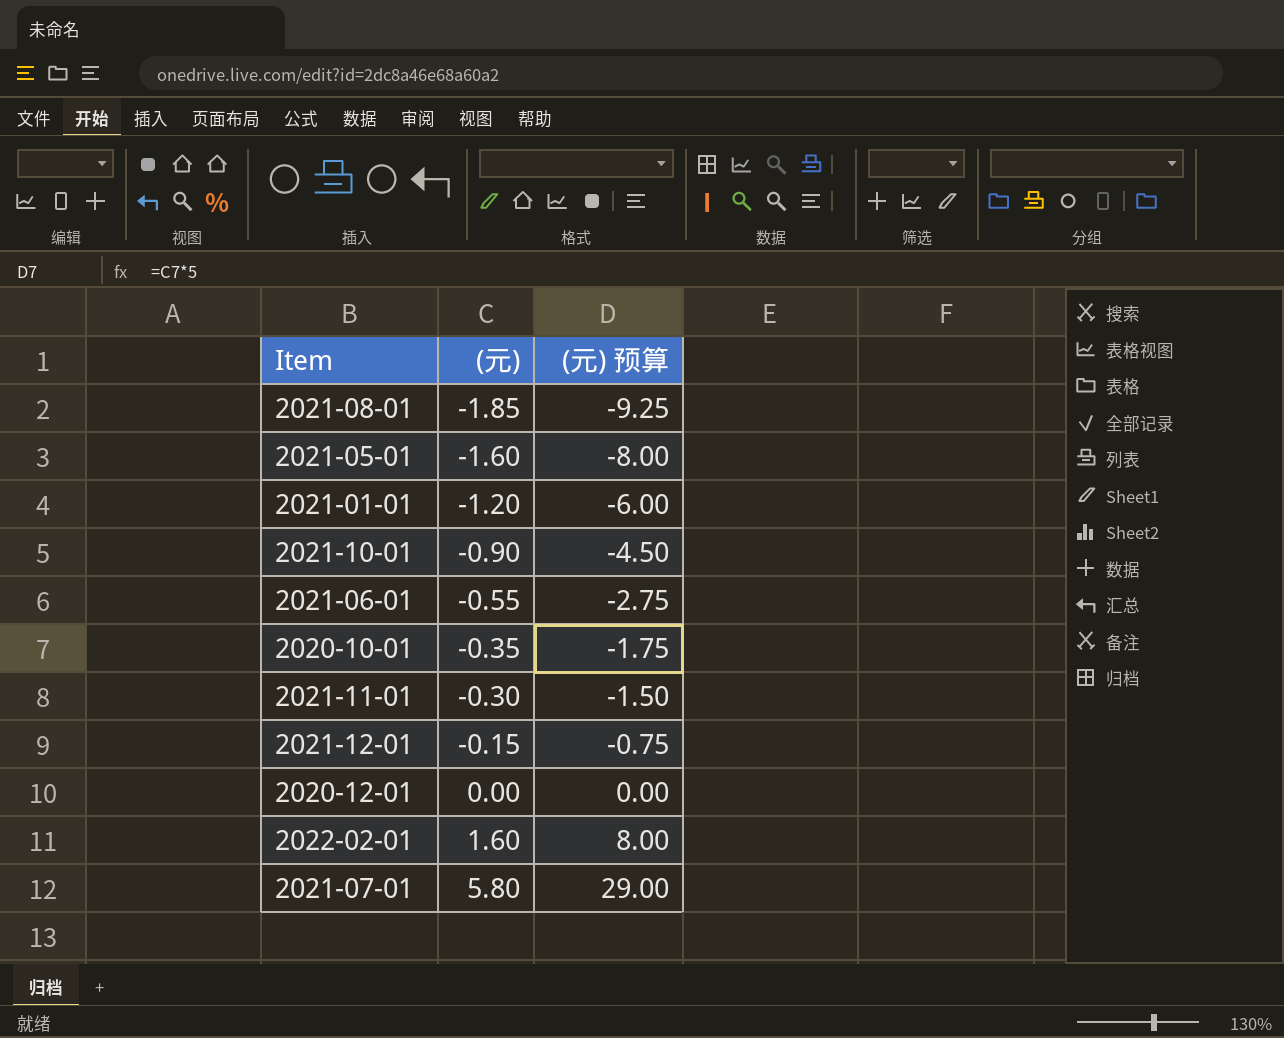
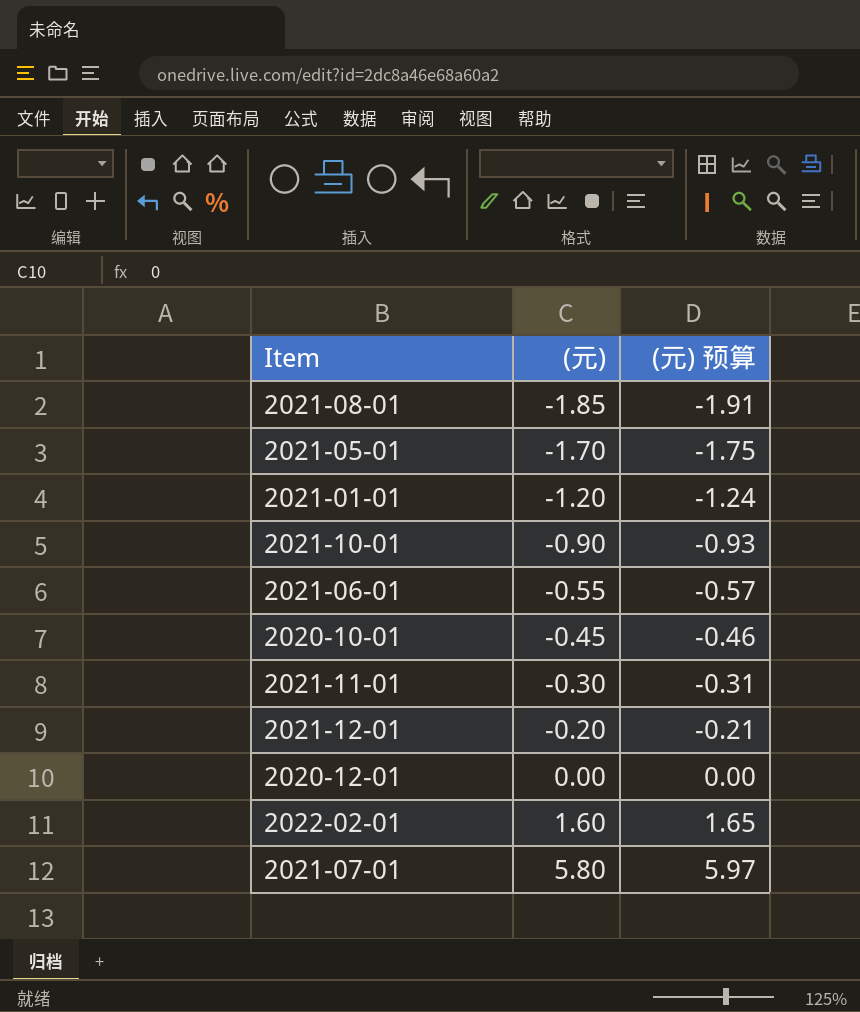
column (元) 预算 | formula: [(元)] * 5 -> [(元)] * 1.03
2021-05-01 | (元): -1.60 -> -1.70
2020-10-01 | (元): -0.35 -> -0.45
2021-12-01 | (元): -0.15 -> -0.20

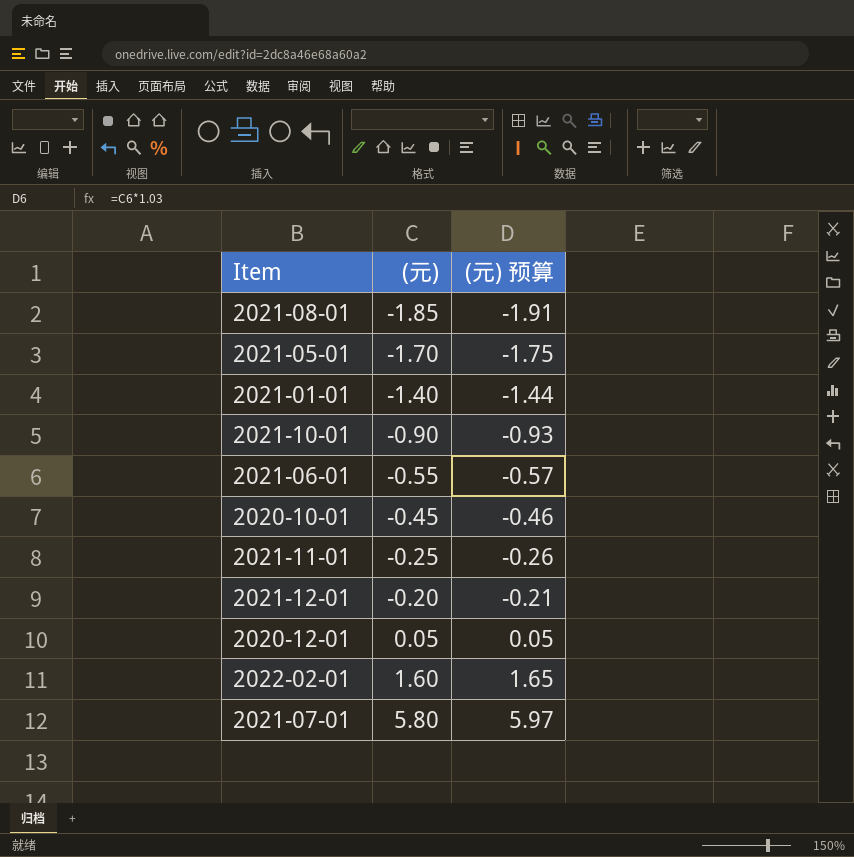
2021-01-01 | (元): -1.20 -> -1.40
2021-01-01 | (元) 预算: -1.24 -> -1.44
2021-11-01 | (元): -0.30 -> -0.25
2021-11-01 | (元) 预算: -0.31 -> -0.26
2020-12-01 | (元): 0.00 -> 0.05
2020-12-01 | (元) 预算: 0.00 -> 0.05

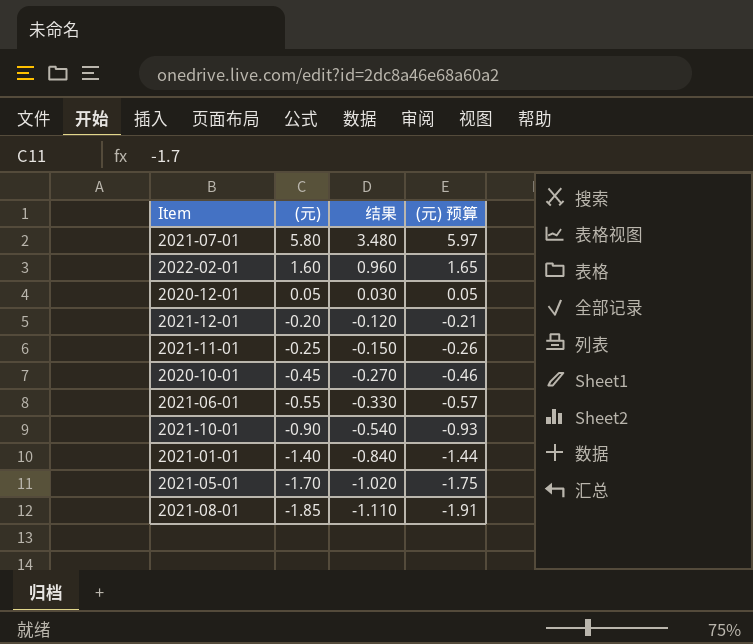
row order: (元) ascending -> (元) descending
column 结果 | formula: none -> [(元)] * 0.6

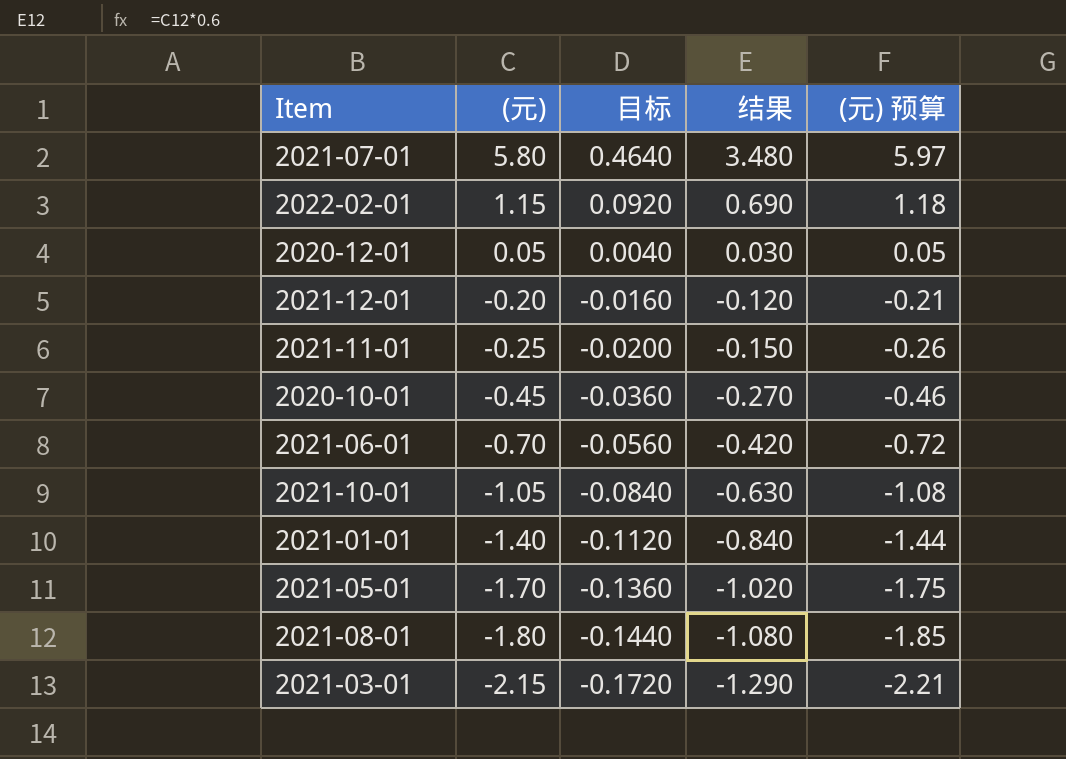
column 目标 | formula: none -> [(元)] * 0.08
2022-02-01 | (元): 1.60 -> 1.15
2022-02-01 | 结果: 0.960 -> 0.690
2022-02-01 | (元) 预算: 1.65 -> 1.18
2021-06-01 | (元): -0.55 -> -0.70
2021-06-01 | 结果: -0.330 -> -0.420
2021-06-01 | (元) 预算: -0.57 -> -0.72
2021-10-01 | (元): -0.90 -> -1.05
2021-10-01 | 结果: -0.540 -> -0.630
2021-10-01 | (元) 预算: -0.93 -> -1.08
2021-08-01 | (元): -1.85 -> -1.80
2021-08-01 | 结果: -1.110 -> -1.080
2021-08-01 | (元) 预算: -1.91 -> -1.85
row 2021-03-01: none -> -2.15 | -0.1720 | -1.290 | -2.21

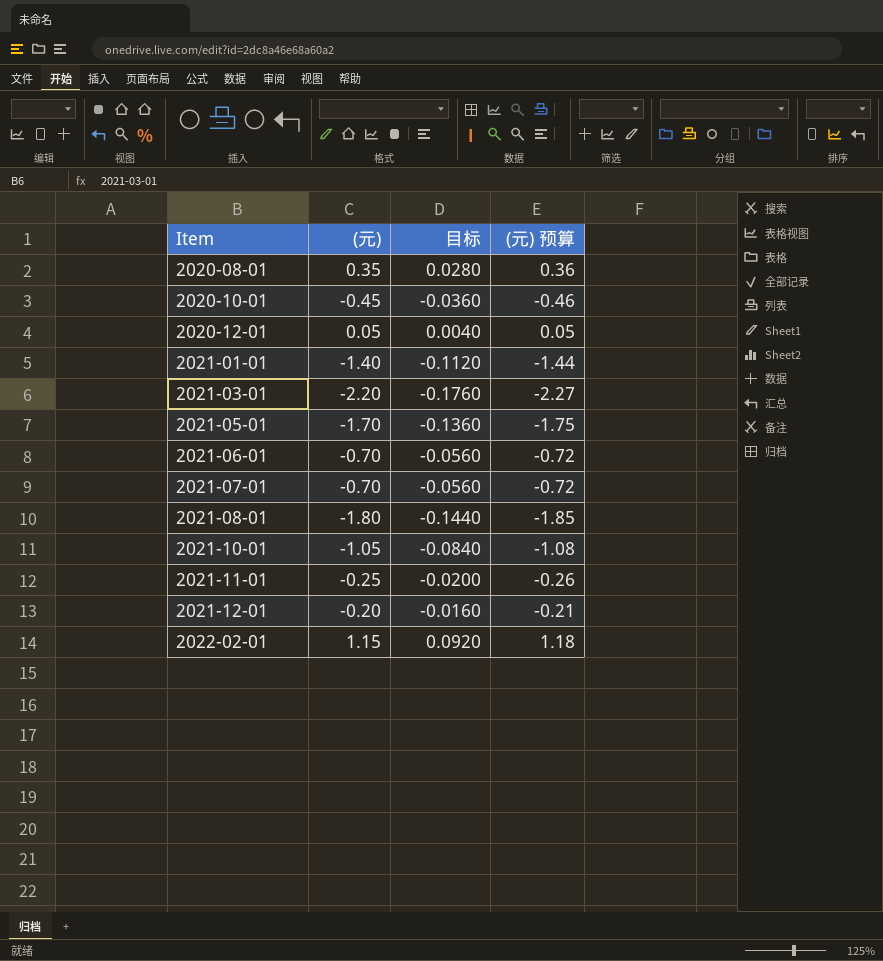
row order: (元) descending -> Item ascending
column 结果 | formula: [(元)] * 0.6 -> none
row 2020-08-01: none -> 0.35 | 0.0280 | 0.36
2021-03-01 | (元): -2.15 -> -2.20
2021-03-01 | 目标: -0.1720 -> -0.1760
2021-03-01 | (元) 预算: -2.21 -> -2.27
2021-07-01 | (元): 5.80 -> -0.70
2021-07-01 | 目标: 0.4640 -> -0.0560
2021-07-01 | (元) 预算: 5.97 -> -0.72

